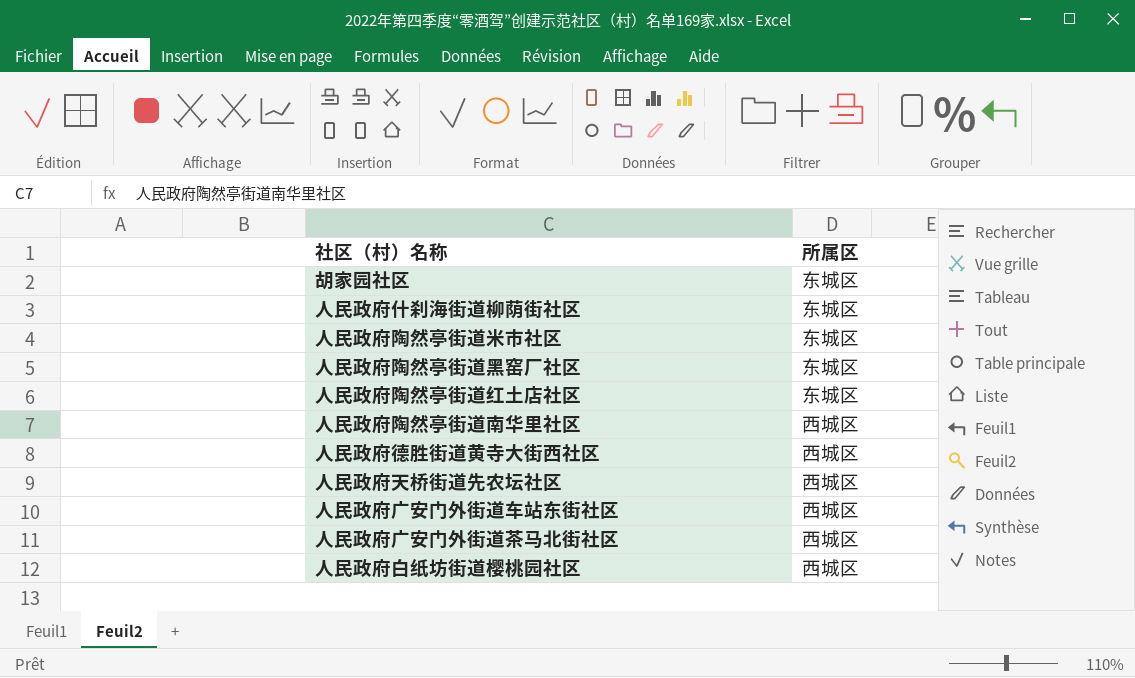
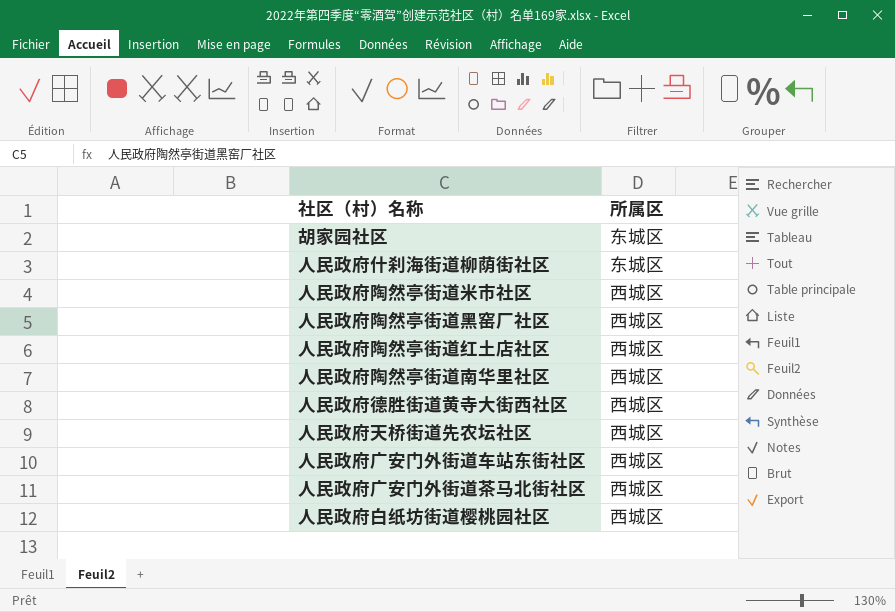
人民政府陶然亭街道米市社区 | 所属区: 东城区 -> 西城区
人民政府陶然亭街道黑窑厂社区 | 所属区: 东城区 -> 西城区
人民政府陶然亭街道红土店社区 | 所属区: 东城区 -> 西城区

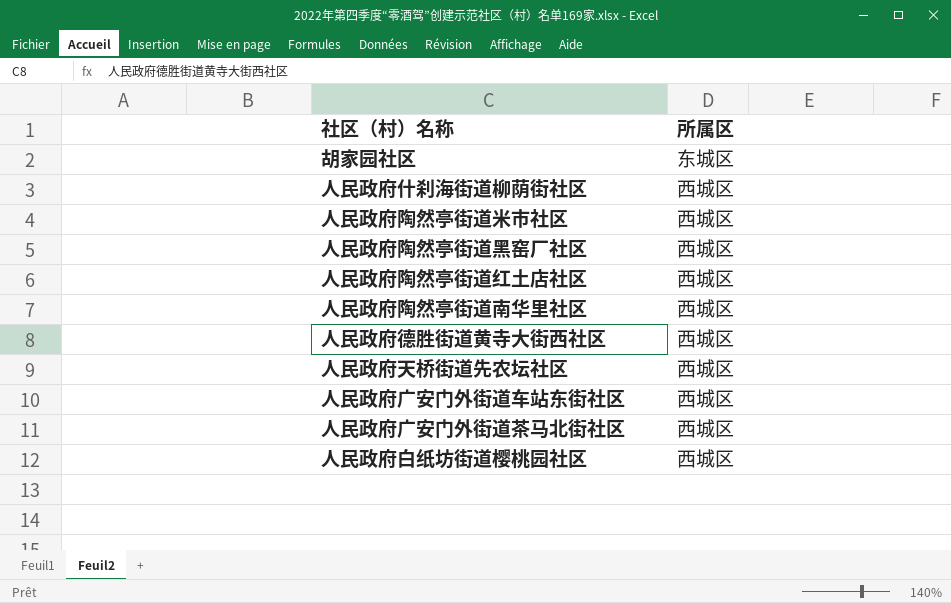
人民政府什刹海街道柳荫街社区 | 所属区: 东城区 -> 西城区

